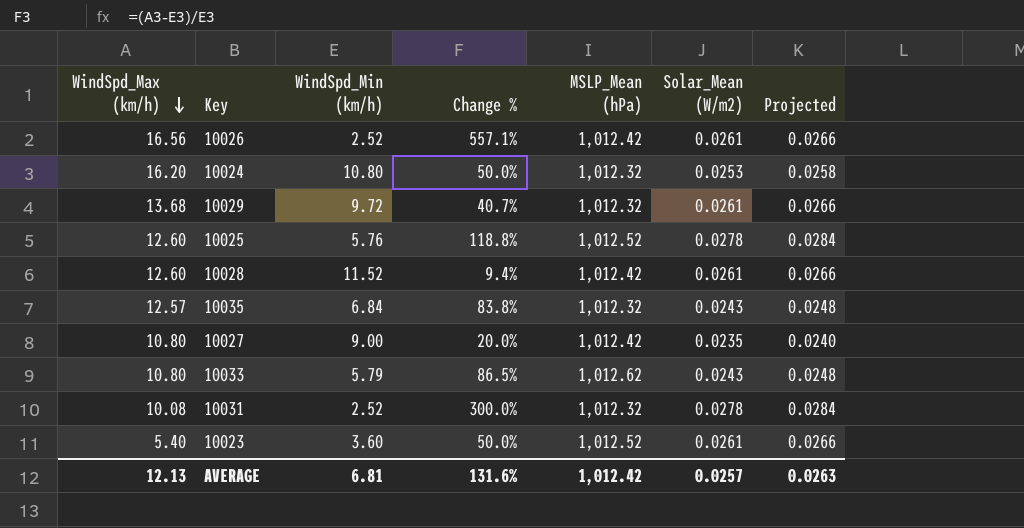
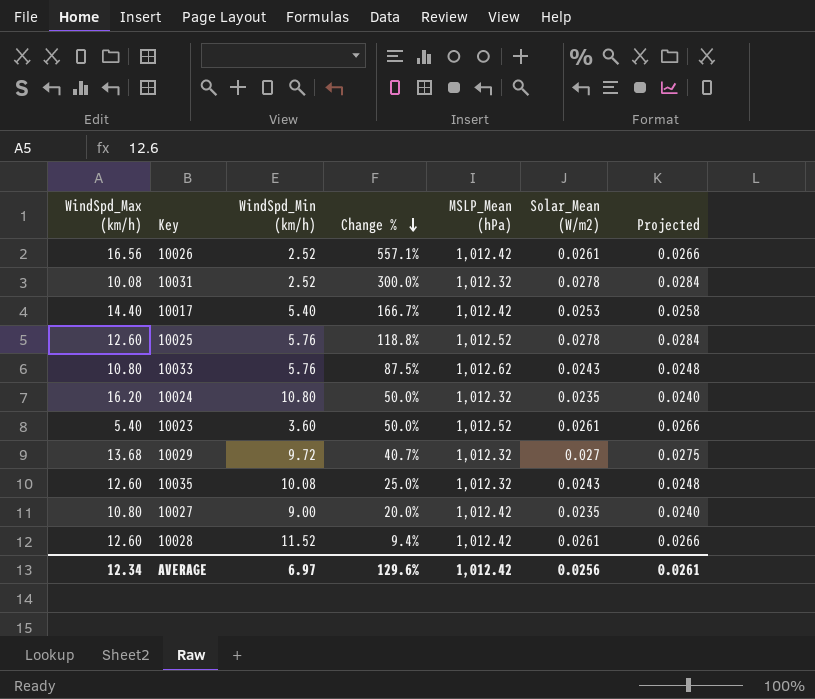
row order: WindSpd_Max (km/h) descending -> Change % descending
row 10017: none -> 14.40 | 5.40 | 166.7% | 1,012.42 | 0.0253 | 0.0258
10033 | WindSpd_Min (km/h): 5.79 -> 5.76
10033 | Change %: 86.5% -> 87.5%
10024 | Solar_Mean (W/m2): 0.0253 -> 0.0235
10024 | Projected: 0.0258 -> 0.0240
10029 | Solar_Mean (W/m2): 0.0261 -> 0.027
10029 | Projected: 0.0266 -> 0.0275
10035 | WindSpd_Max (km/h): 12.57 -> 12.60
10035 | WindSpd_Min (km/h): 6.84 -> 10.08
10035 | Change %: 83.8% -> 25.0%
AVERAGE | WindSpd_Max (km/h): 12.13 -> 12.34
AVERAGE | WindSpd_Min (km/h): 6.81 -> 6.97
AVERAGE | Change %: 131.6% -> 129.6%
AVERAGE | Solar_Mean (W/m2): 0.0257 -> 0.0256
AVERAGE | Projected: 0.0263 -> 0.0261

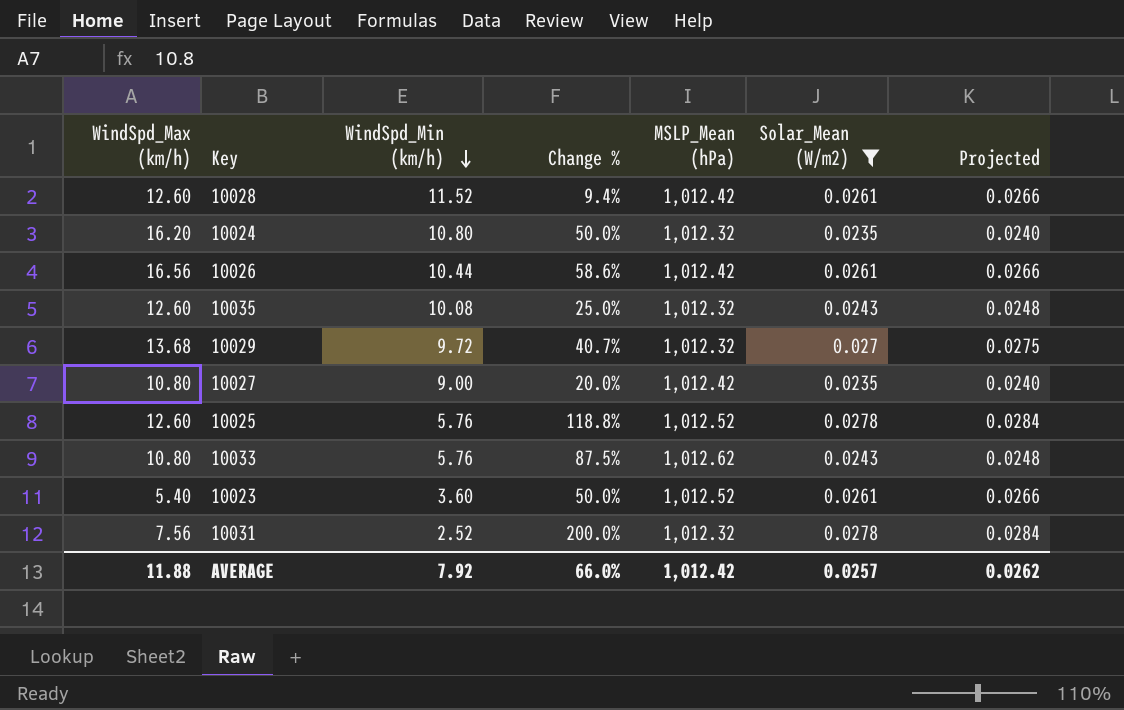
filter: none -> Solar_Mean (W/m2) != 0.0253
row order: Change % descending -> WindSpd_Min (km/h) descending
10026 | WindSpd_Min (km/h): 2.52 -> 10.44
10026 | Change %: 557.1% -> 58.6%
10031 | WindSpd_Max (km/h): 10.08 -> 7.56
10031 | Change %: 300.0% -> 200.0%
AVERAGE | WindSpd_Max (km/h): 12.34 -> 11.88
AVERAGE | WindSpd_Min (km/h): 6.97 -> 7.92
AVERAGE | Change %: 129.6% -> 66.0%
AVERAGE | Solar_Mean (W/m2): 0.0256 -> 0.0257
AVERAGE | Projected: 0.0261 -> 0.0262

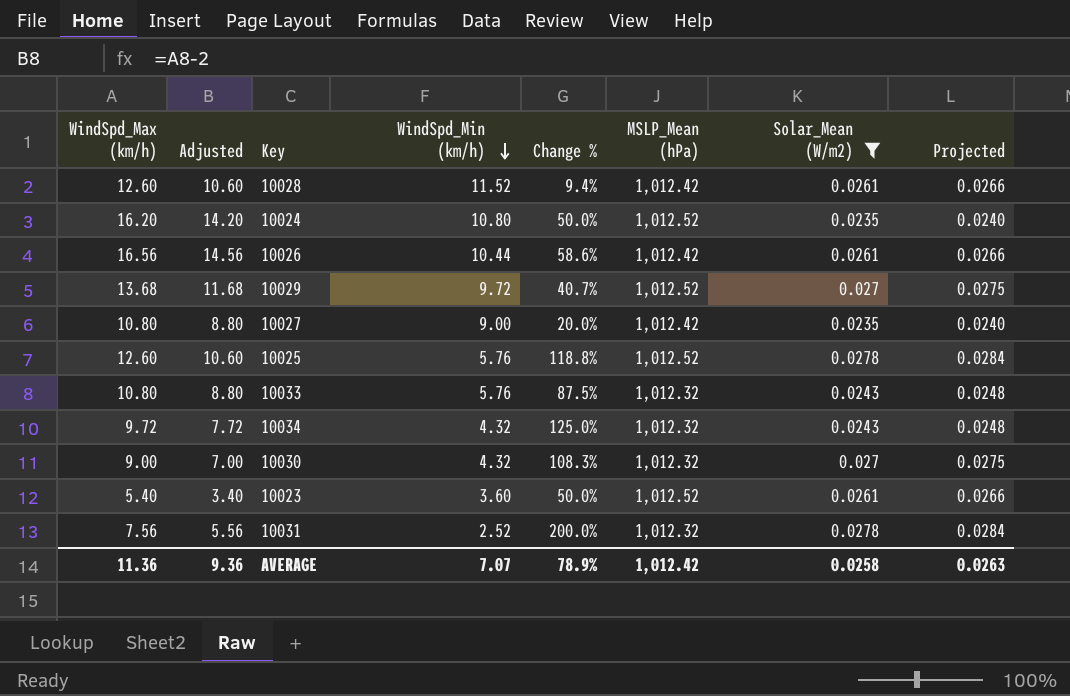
column Adjusted | formula: none -> [WindSpd_Max (km/h)] - 2
row 10035: 12.60 | 10.08 | 25.0% | 1,012.32 | 0.0243 | 0.0248 -> none
10024 | MSLP_Mean (hPa): 1,012.32 -> 1,012.52
10029 | MSLP_Mean (hPa): 1,012.32 -> 1,012.52
10033 | MSLP_Mean (hPa): 1,012.62 -> 1,012.32
row 10034: none -> 9.72 | 7.72 | 4.32 | 125.0% | 1,012.32 | 0.0243 | 0.0248
row 10030: none -> 9.00 | 7.00 | 4.32 | 108.3% | 1,012.32 | 0.027 | 0.0275
AVERAGE | WindSpd_Max (km/h): 11.88 -> 11.36
AVERAGE | WindSpd_Min (km/h): 7.92 -> 7.07
AVERAGE | Change %: 66.0% -> 78.9%
AVERAGE | Solar_Mean (W/m2): 0.0257 -> 0.0258
AVERAGE | Projected: 0.0262 -> 0.0263

